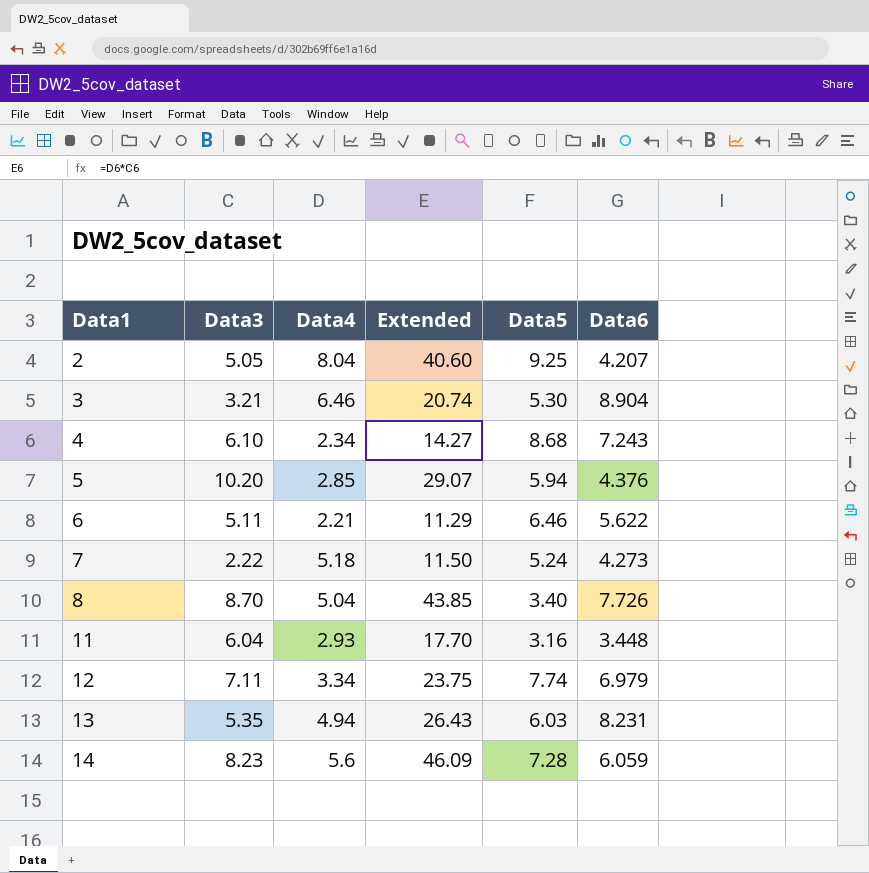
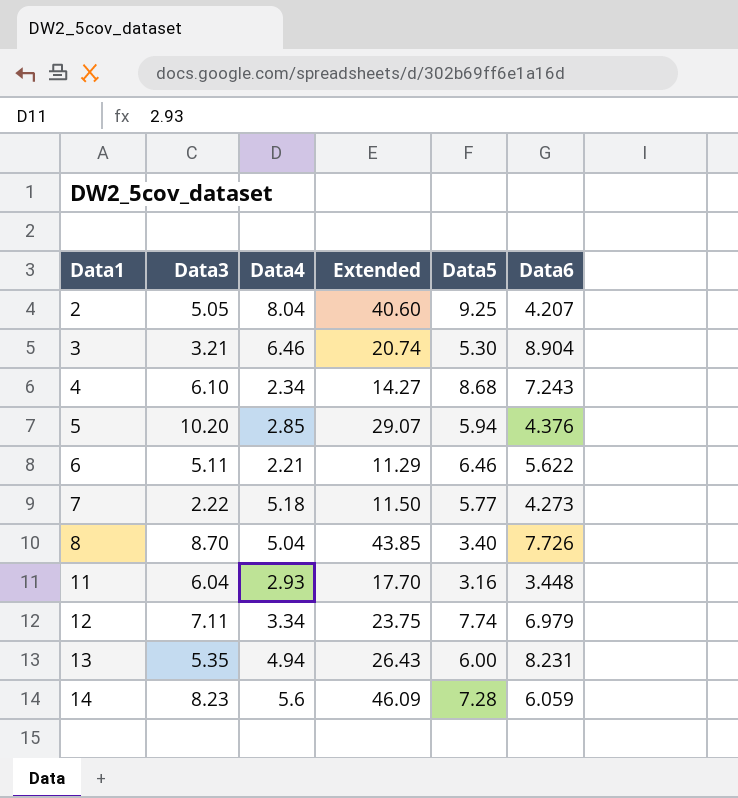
7 | Data5: 5.24 -> 5.77
13 | Data5: 6.03 -> 6.00

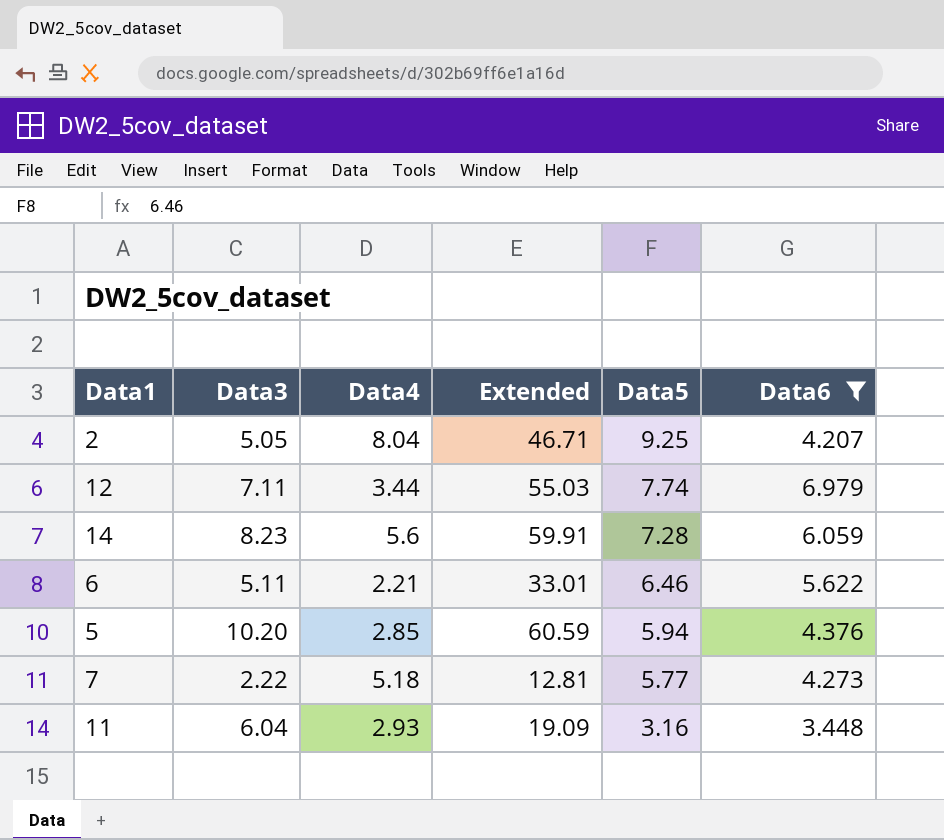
filter: none -> Data6 <= 6.979
row order: Data1 ascending -> Data5 descending
column Extended | formula: [Data3] * [Data4] -> [Data3] * [Data5]
12 | Data4: 3.34 -> 3.44

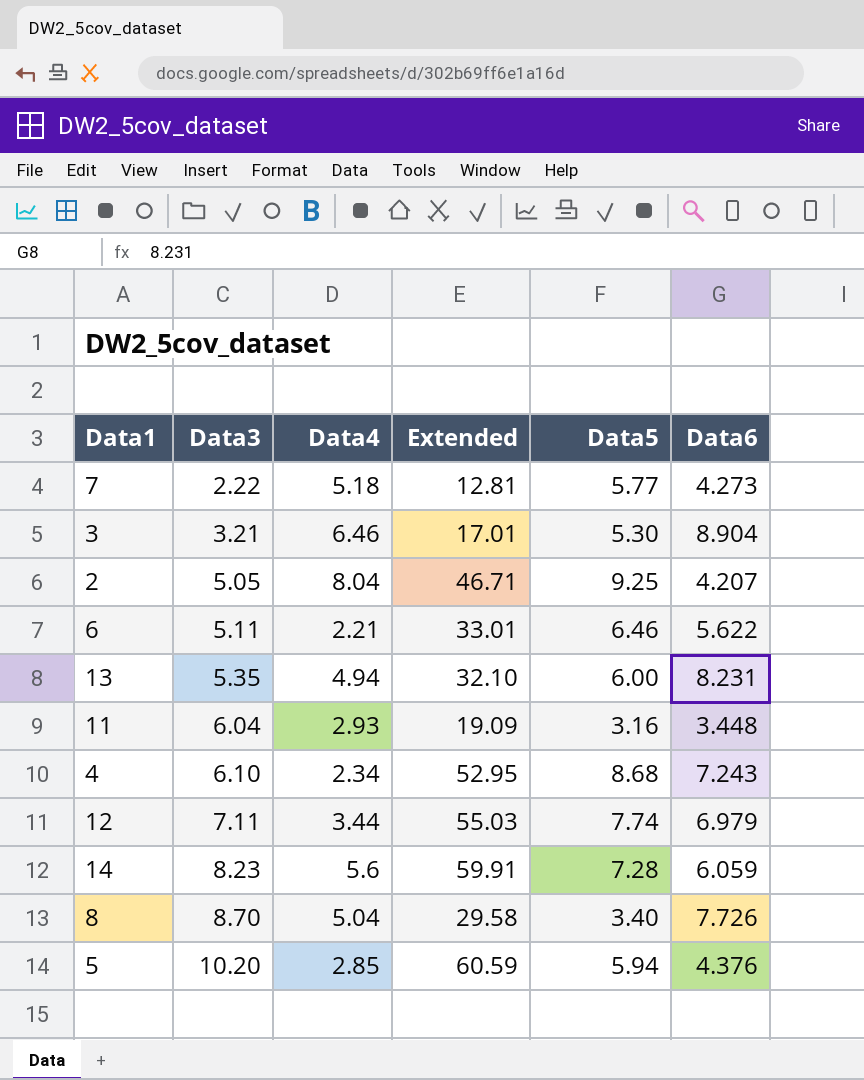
filter: Data6 <= 6.979 -> none
row order: Data5 descending -> Data3 ascending

